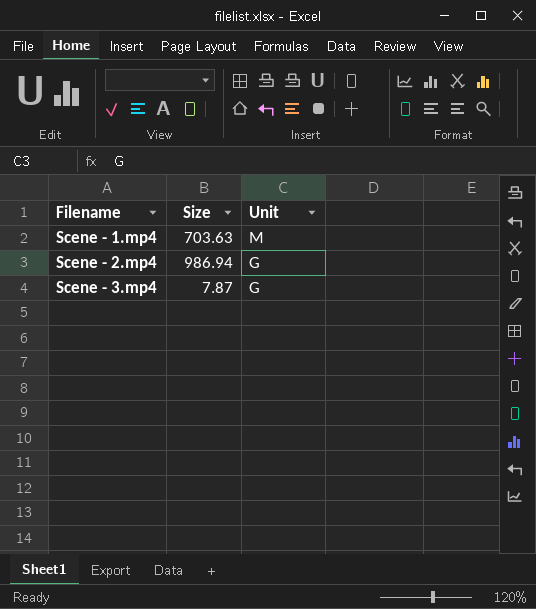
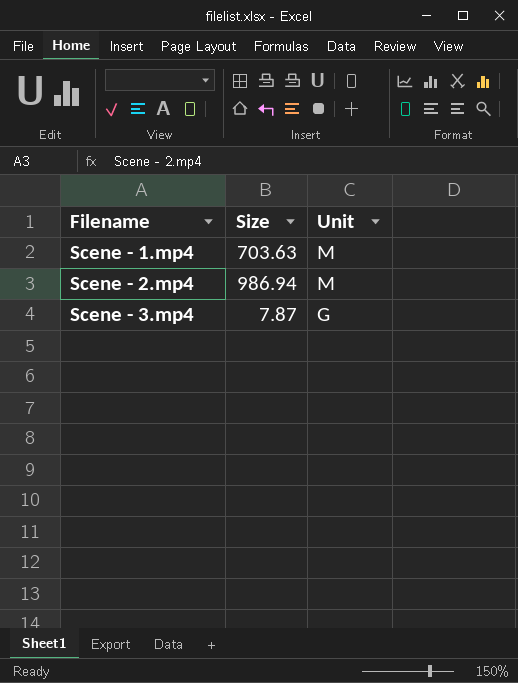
Scene - 2.mp4 | Unit: G -> M

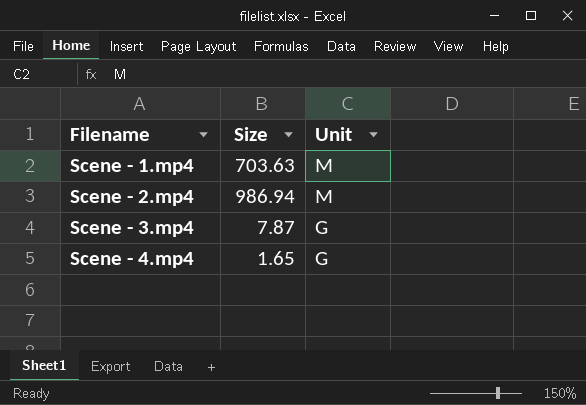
row Scene - 4.mp4: none -> 1.65 | G

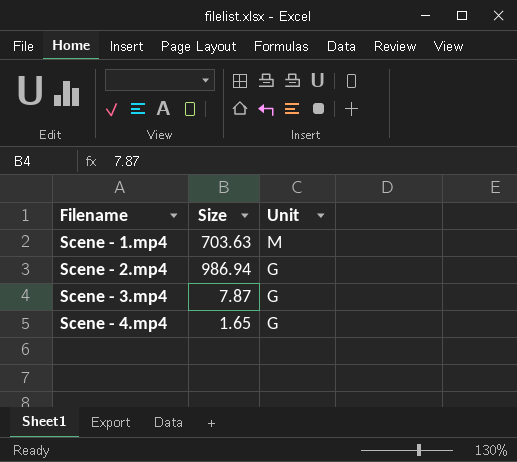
Scene - 2.mp4 | Unit: M -> G

